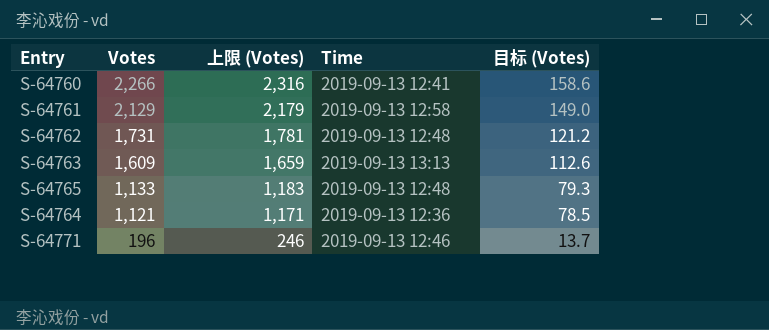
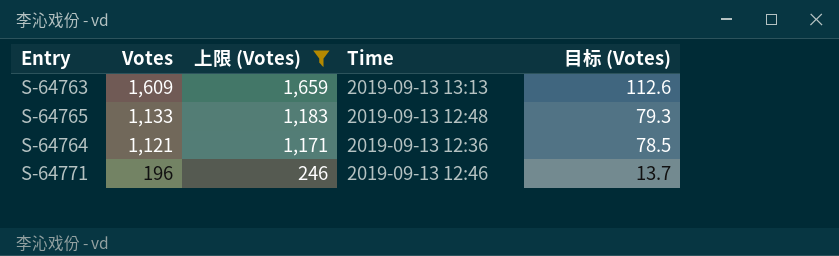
filter: none -> 上限 (Votes) <= 1,659

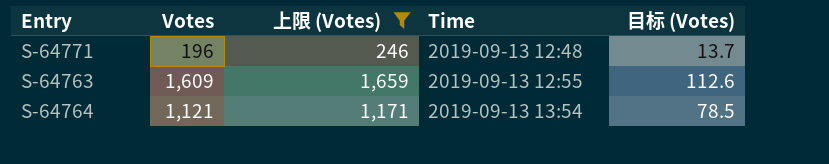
row order: Votes descending -> Time ascending
row S-64765: 1,133 | 1,183 | 2019-09-13 12:48 | 79.3 -> none
S-64771 | Time: 2019-09-13 12:46 -> 2019-09-13 12:48
S-64763 | Time: 2019-09-13 13:13 -> 2019-09-13 12:55
S-64764 | Time: 2019-09-13 12:36 -> 2019-09-13 13:54

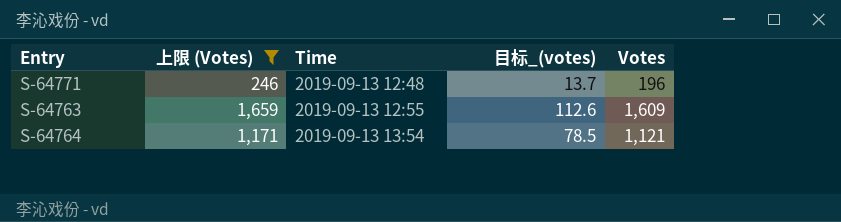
column name: 目标 (Votes) -> 目标_(votes)
column Votes | position: 2 -> 5

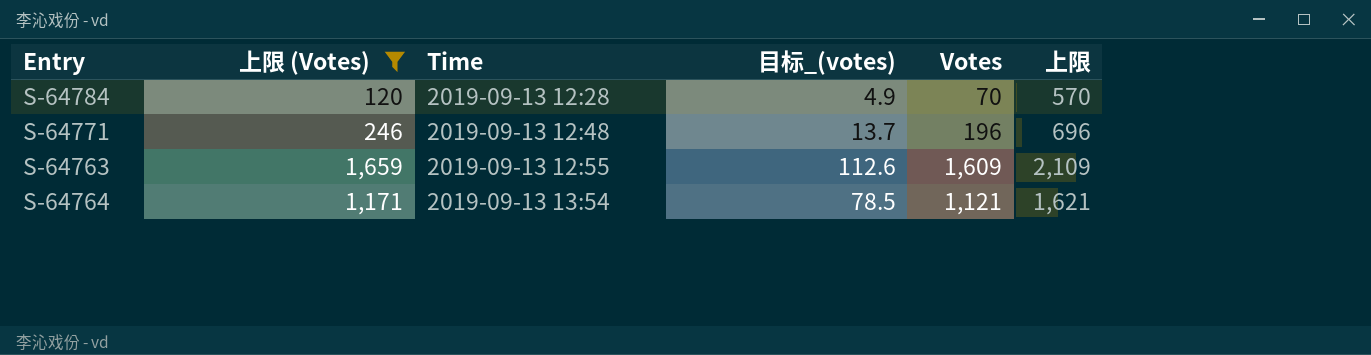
column 上限 | formula: none -> [Votes] + 500
row S-64784: none -> 120 | 2019-09-13 12:28 | 4.9 | 70 | 570

